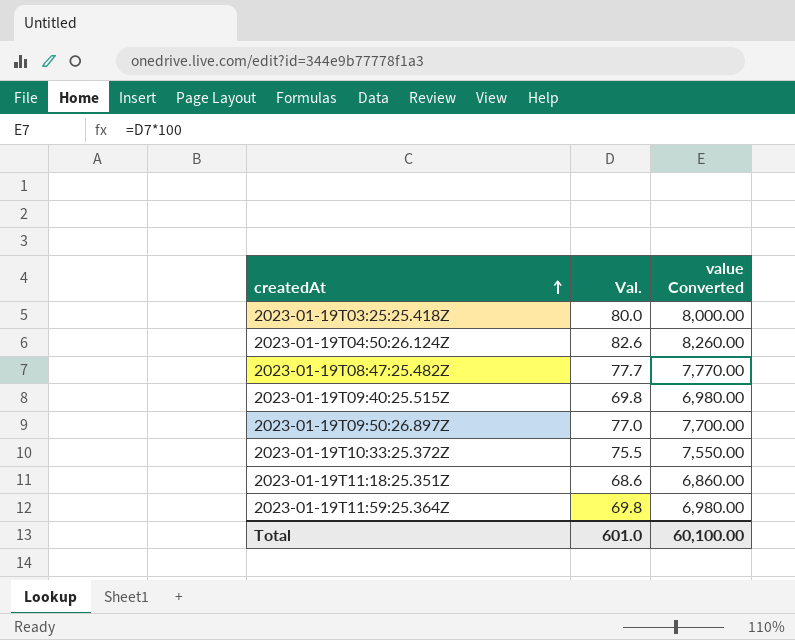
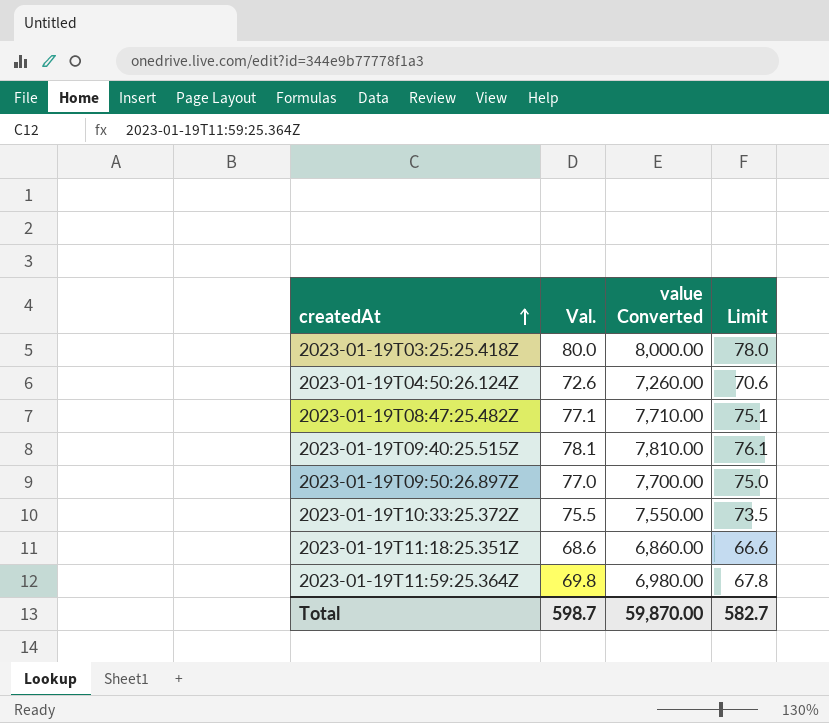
column Limit | formula: none -> [Val.] - 2
2023-01-19T04:50:26.124Z | Val.: 82.6 -> 72.6
2023-01-19T04:50:26.124Z | value Converted: 8,260.00 -> 7,260.00
2023-01-19T08:47:25.482Z | Val.: 77.7 -> 77.1
2023-01-19T08:47:25.482Z | value Converted: 7,770.00 -> 7,710.00
2023-01-19T09:40:25.515Z | Val.: 69.8 -> 78.1
2023-01-19T09:40:25.515Z | value Converted: 6,980.00 -> 7,810.00
Total | Val.: 601.0 -> 598.7
Total | value Converted: 60,100.00 -> 59,870.00

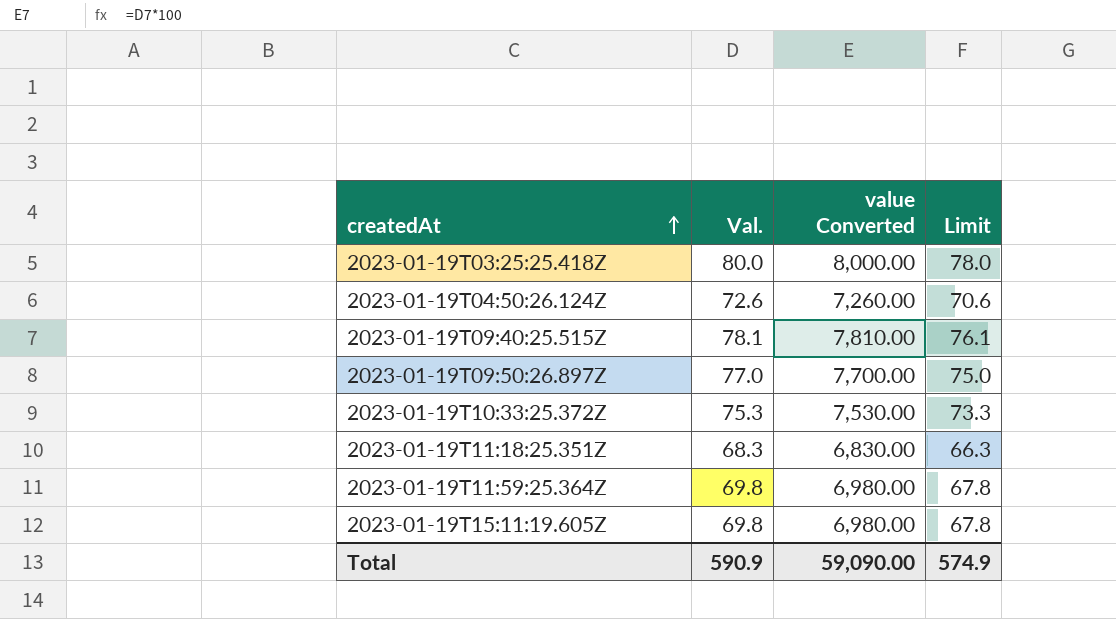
row 2023-01-19T08:47:25.482Z: 77.1 | 7,710.00 | 75.1 -> none
2023-01-19T10:33:25.372Z | Val.: 75.5 -> 75.3
2023-01-19T10:33:25.372Z | value Converted: 7,550.00 -> 7,530.00
2023-01-19T10:33:25.372Z | Limit: 73.5 -> 73.3
2023-01-19T11:18:25.351Z | Val.: 68.6 -> 68.3
2023-01-19T11:18:25.351Z | value Converted: 6,860.00 -> 6,830.00
2023-01-19T11:18:25.351Z | Limit: 66.6 -> 66.3
row 2023-01-19T15:11:19.605Z: none -> 69.8 | 6,980.00 | 67.8
Total | Val.: 598.7 -> 590.9
Total | value Converted: 59,870.00 -> 59,090.00
Total | Limit: 582.7 -> 574.9

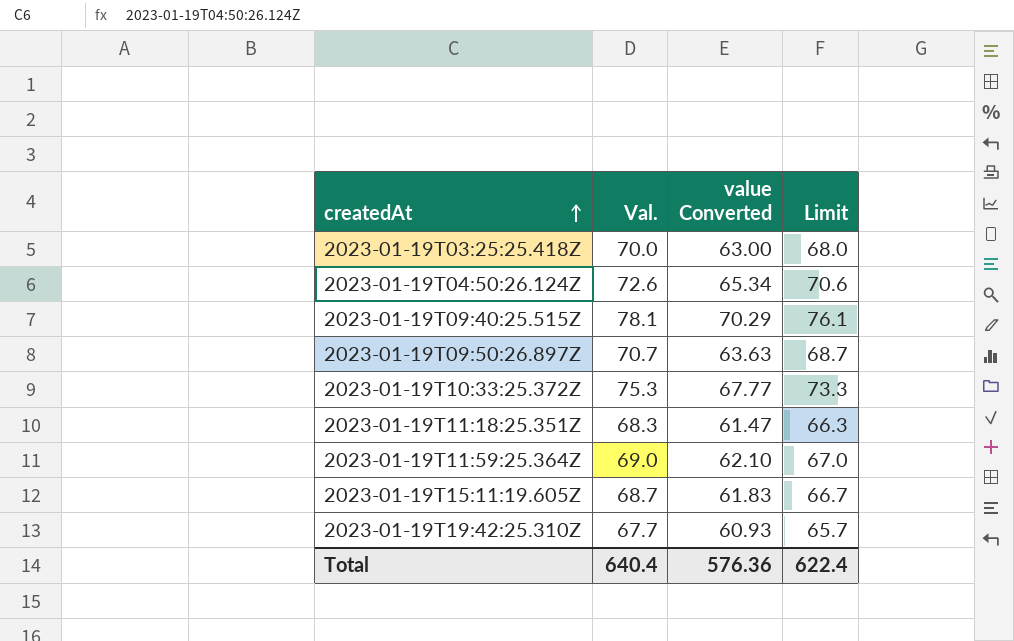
column value Converted | formula: [Val.] * 100 -> [Val.] * 0.9
2023-01-19T03:25:25.418Z | Val.: 80.0 -> 70.0
2023-01-19T03:25:25.418Z | Limit: 78.0 -> 68.0
2023-01-19T09:50:26.897Z | Val.: 77.0 -> 70.7
2023-01-19T09:50:26.897Z | Limit: 75.0 -> 68.7
2023-01-19T11:59:25.364Z | Val.: 69.8 -> 69.0
2023-01-19T11:59:25.364Z | Limit: 67.8 -> 67.0
2023-01-19T15:11:19.605Z | Val.: 69.8 -> 68.7
2023-01-19T15:11:19.605Z | Limit: 67.8 -> 66.7
row 2023-01-19T19:42:25.310Z: none -> 67.7 | 60.93 | 65.7
Total | Val.: 590.9 -> 640.4
Total | value Converted: 59,090.00 -> 576.36
Total | Limit: 574.9 -> 622.4

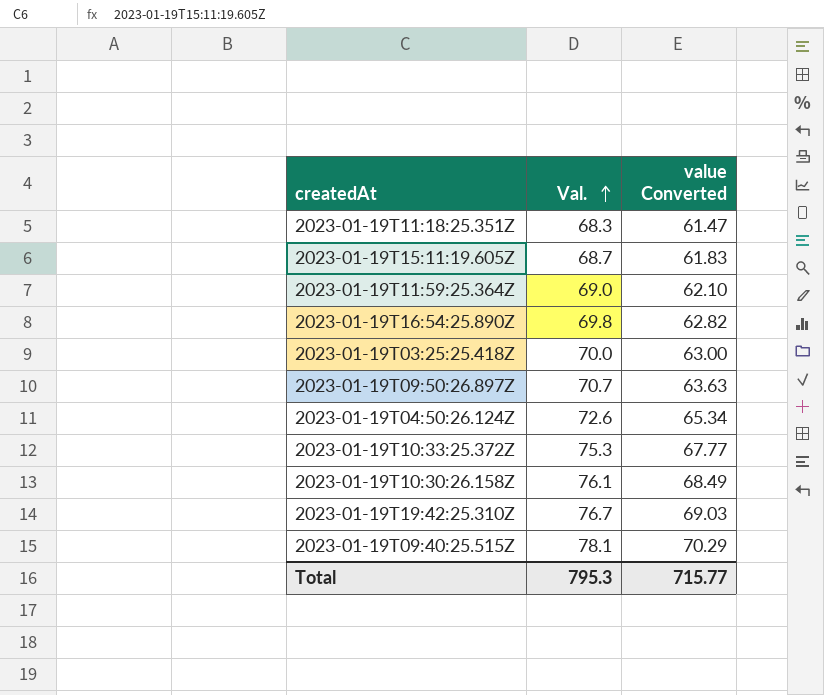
row order: createdAt ascending -> Val. ascending
column Limit | formula: [Val.] - 2 -> none
row 2023-01-19T16:54:25.890Z: none -> 69.8 | 62.82
row 2023-01-19T10:30:26.158Z: none -> 76.1 | 68.49
2023-01-19T19:42:25.310Z | Val.: 67.7 -> 76.7
2023-01-19T19:42:25.310Z | value Converted: 60.93 -> 69.03
Total | Val.: 640.4 -> 795.3
Total | value Converted: 576.36 -> 715.77

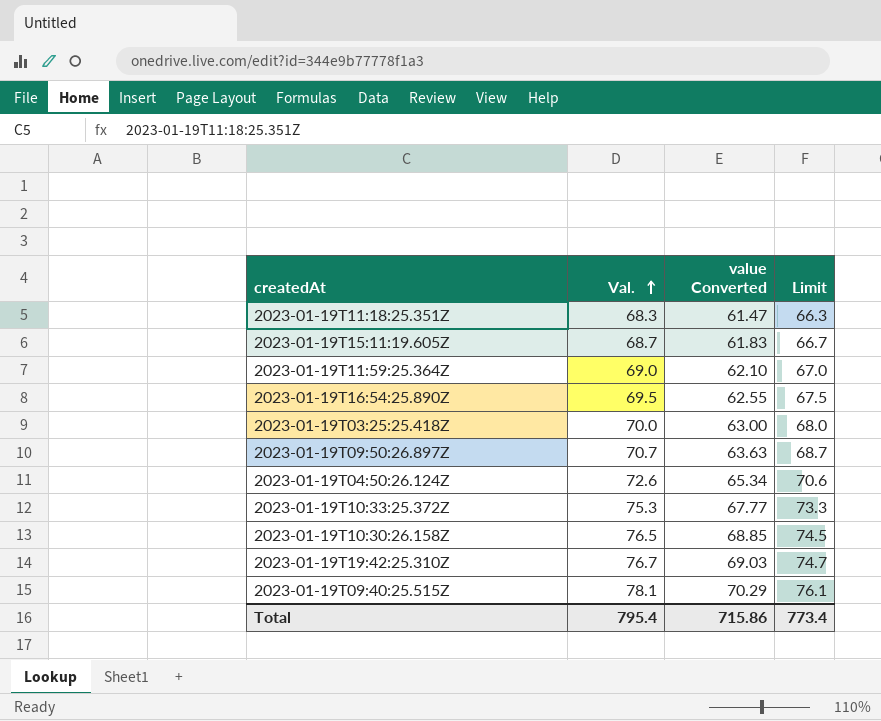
column Limit | formula: none -> [Val.] - 2
2023-01-19T16:54:25.890Z | Val.: 69.8 -> 69.5
2023-01-19T16:54:25.890Z | value Converted: 62.82 -> 62.55
2023-01-19T10:30:26.158Z | Val.: 76.1 -> 76.5
2023-01-19T10:30:26.158Z | value Converted: 68.49 -> 68.85
Total | Val.: 795.3 -> 795.4
Total | value Converted: 715.77 -> 715.86

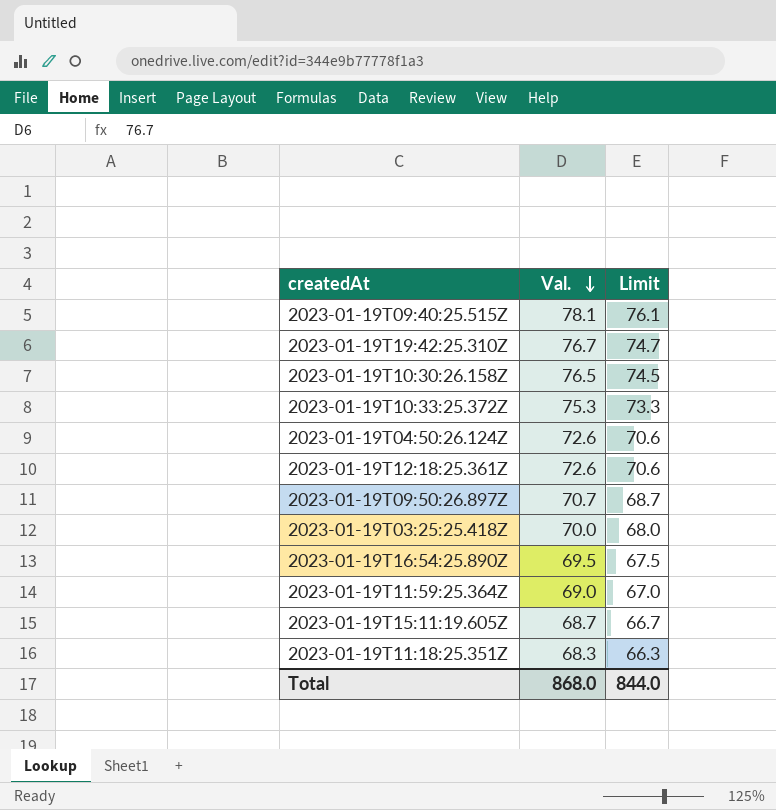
row order: Val. ascending -> Val. descending
column value Converted | formula: [Val.] * 0.9 -> none
row 2023-01-19T12:18:25.361Z: none -> 72.6 | 70.6
Total | Val.: 795.4 -> 868.0
Total | Limit: 773.4 -> 844.0

